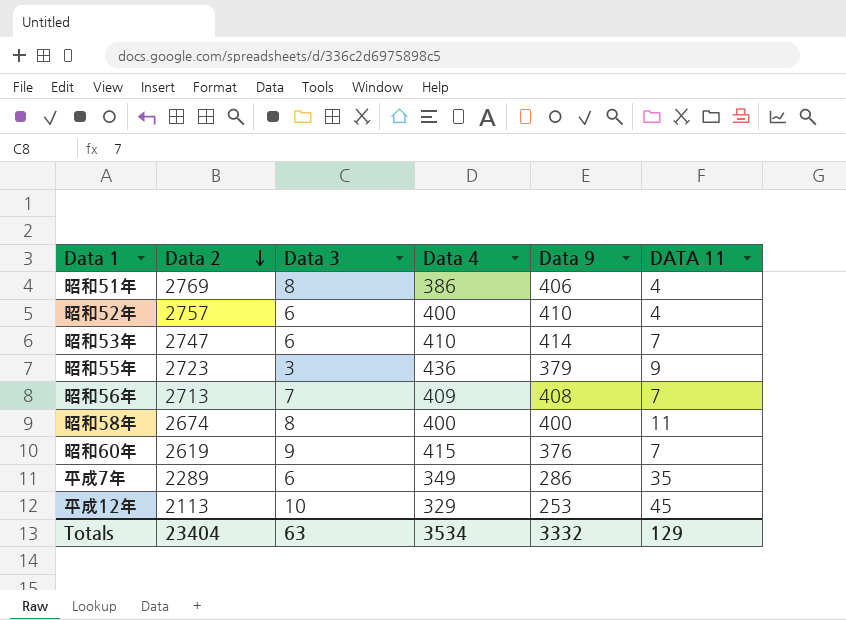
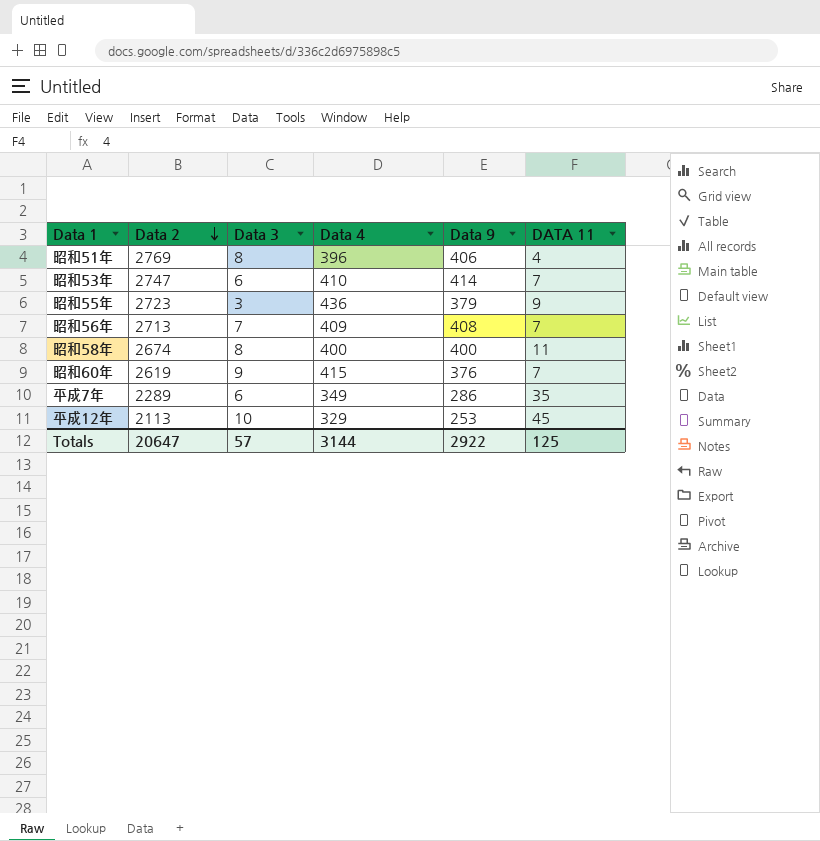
row 昭和52年: 2757 | 6 | 400 | 410 | 4 -> none
昭和51年 | Data 4: 386 -> 396
Totals | Data 2: 23404 -> 20647
Totals | Data 3: 63 -> 57
Totals | Data 4: 3534 -> 3144
Totals | Data 9: 3332 -> 2922
Totals | DATA 11: 129 -> 125

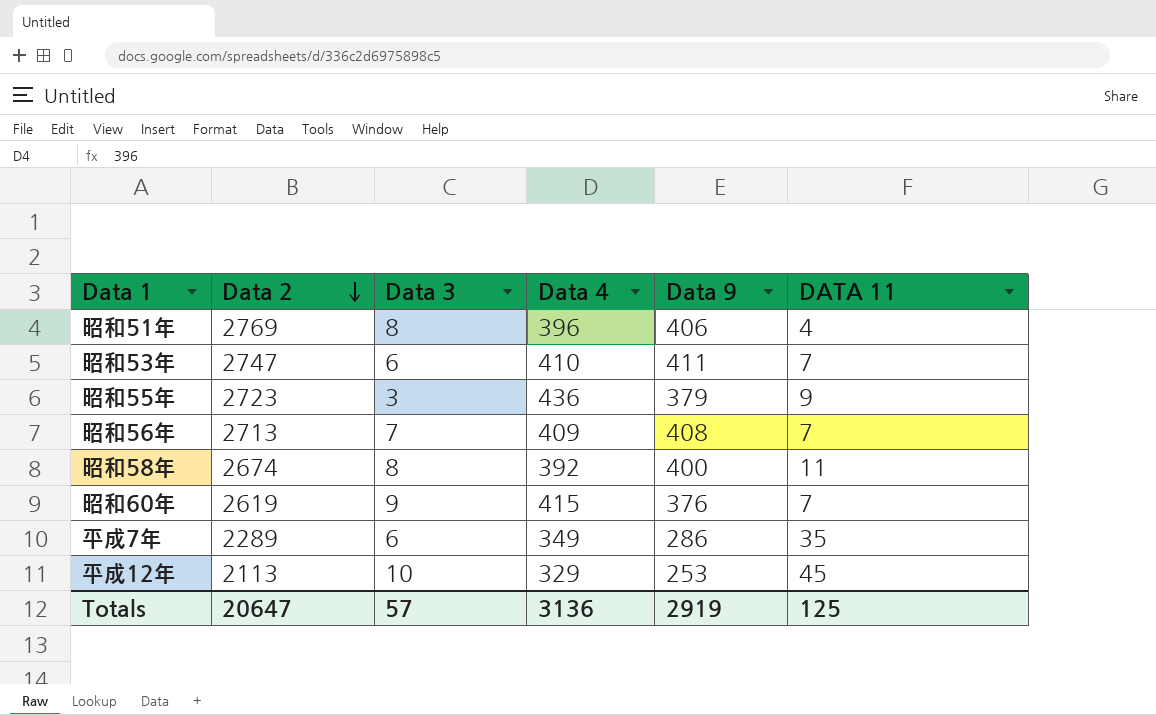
昭和53年 | Data 9: 414 -> 411
昭和58年 | Data 4: 400 -> 392
Totals | Data 4: 3144 -> 3136
Totals | Data 9: 2922 -> 2919

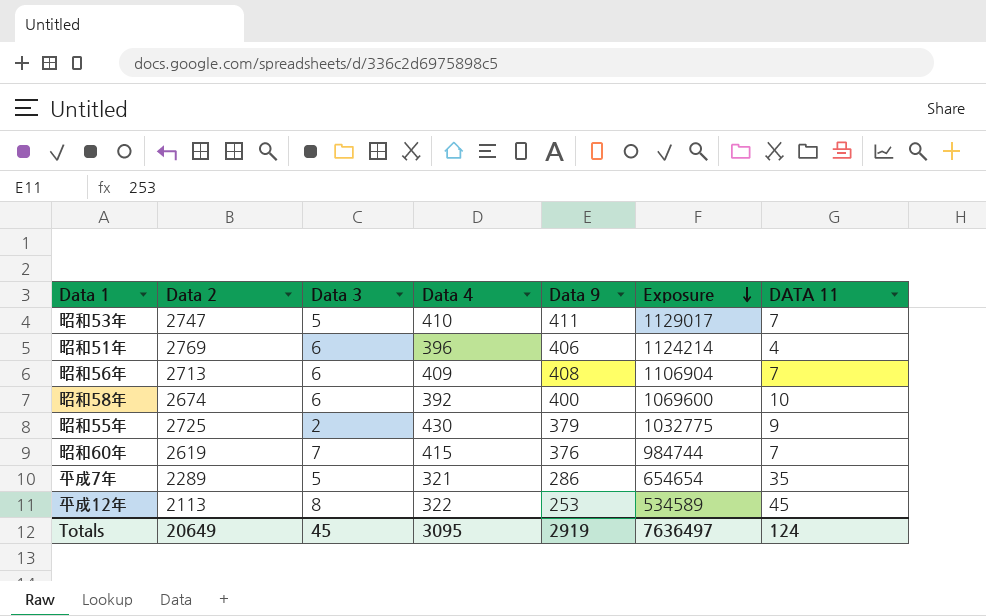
row order: Data 2 descending -> Exposure descending
column Exposure | formula: none -> [Data 2] * [Data 9]
昭和53年 | Data 3: 6 -> 5
昭和51年 | Data 3: 8 -> 6
昭和56年 | Data 3: 7 -> 6
昭和58年 | Data 3: 8 -> 6
昭和58年 | DATA 11: 11 -> 10
昭和55年 | Data 2: 2723 -> 2725
昭和55年 | Data 3: 3 -> 2
昭和55年 | Data 4: 436 -> 430
昭和60年 | Data 3: 9 -> 7
平成7年 | Data 3: 6 -> 5
平成7年 | Data 4: 349 -> 321
平成12年 | Data 3: 10 -> 8
平成12年 | Data 4: 329 -> 322
Totals | Data 2: 20647 -> 20649
Totals | Data 3: 57 -> 45
Totals | Data 4: 3136 -> 3095
Totals | DATA 11: 125 -> 124

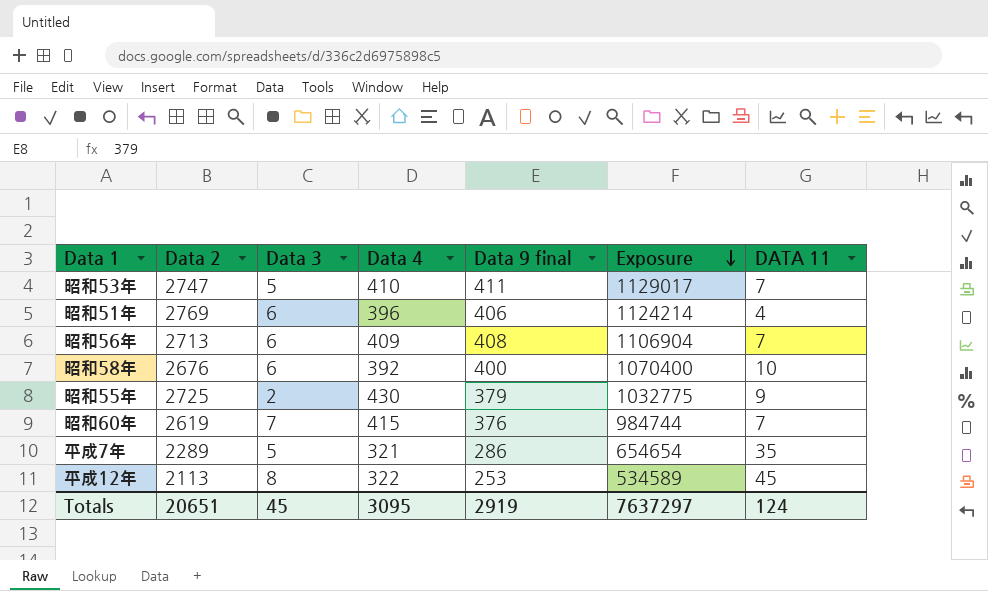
column name: Data 9 -> Data 9 final
昭和58年 | Data 2: 2674 -> 2676
昭和58年 | Exposure: 1069600 -> 1070400
Totals | Data 2: 20649 -> 20651
Totals | Exposure: 7636497 -> 7637297

